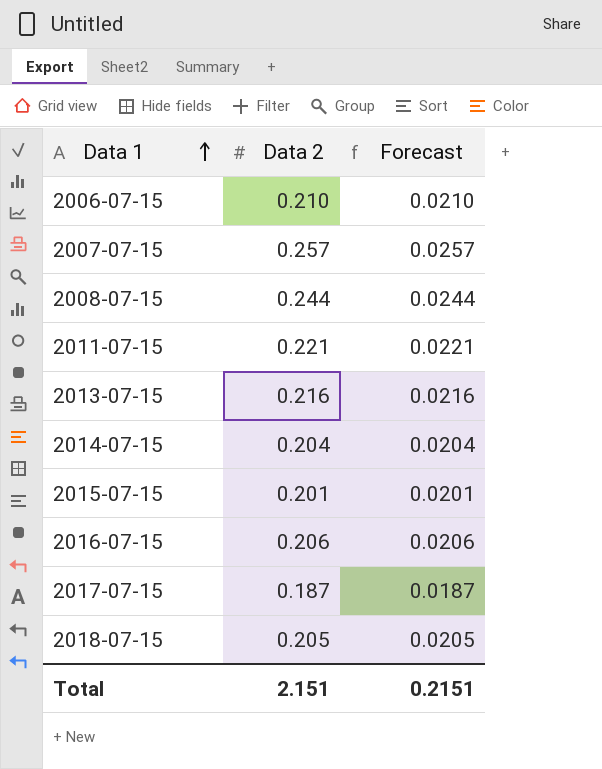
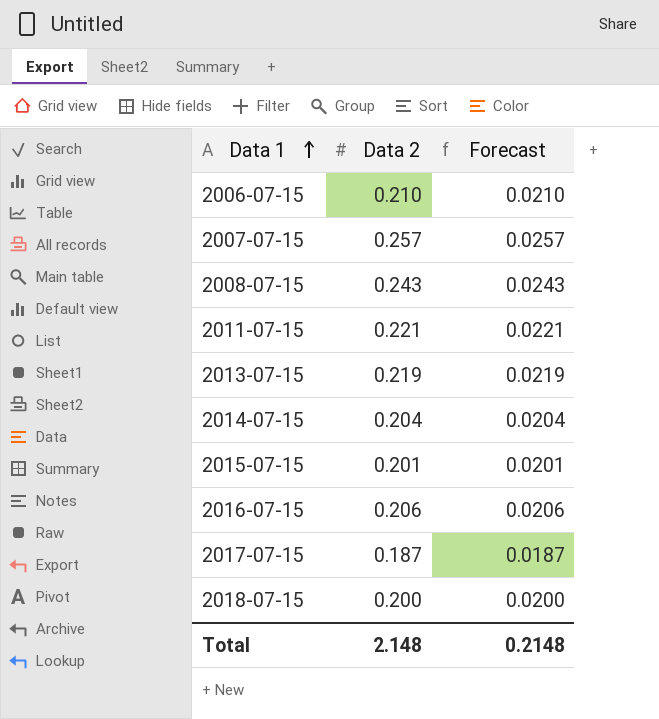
2008-07-15 | Data 2: 0.244 -> 0.243
2008-07-15 | Forecast: 0.0244 -> 0.0243
2013-07-15 | Data 2: 0.216 -> 0.219
2013-07-15 | Forecast: 0.0216 -> 0.0219
2018-07-15 | Data 2: 0.205 -> 0.200
2018-07-15 | Forecast: 0.0205 -> 0.0200
Total | Data 2: 2.151 -> 2.148
Total | Forecast: 0.2151 -> 0.2148

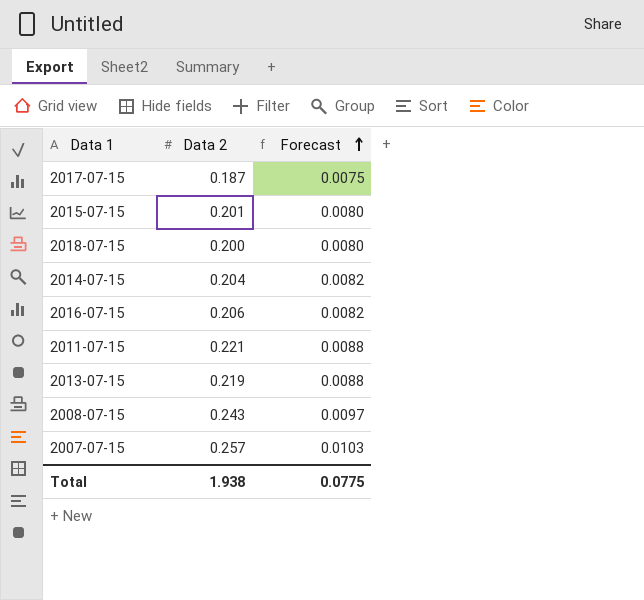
row order: Data 1 ascending -> Forecast ascending
column Forecast | formula: [Data 2] * 0.1 -> [Data 2] * 0.04
row 2006-07-15: 0.210 | 0.0210 -> none
Total | Data 2: 2.148 -> 1.938
Total | Forecast: 0.2148 -> 0.0775

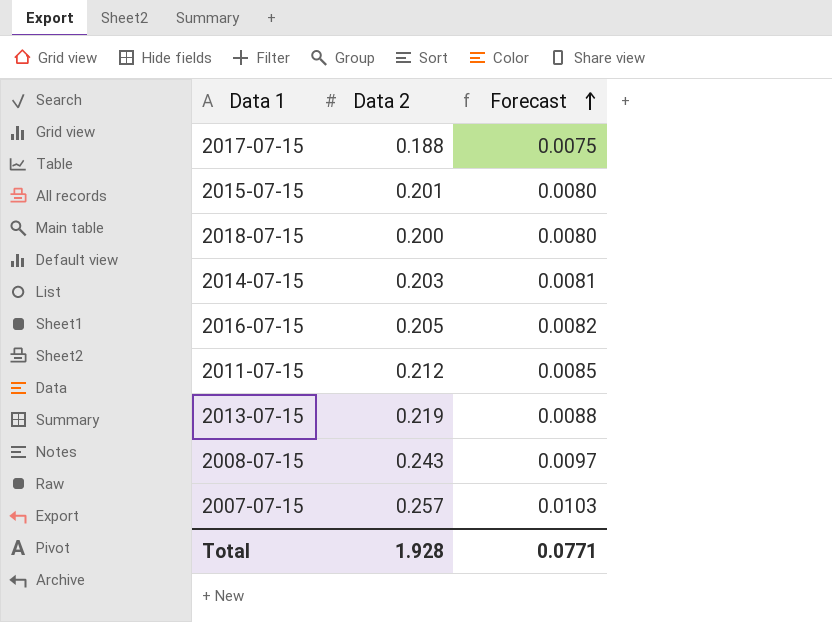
2017-07-15 | Data 2: 0.187 -> 0.188
2014-07-15 | Data 2: 0.204 -> 0.203
2014-07-15 | Forecast: 0.0082 -> 0.0081
2016-07-15 | Data 2: 0.206 -> 0.205
2011-07-15 | Data 2: 0.221 -> 0.212
2011-07-15 | Forecast: 0.0088 -> 0.0085
Total | Data 2: 1.938 -> 1.928
Total | Forecast: 0.0775 -> 0.0771

